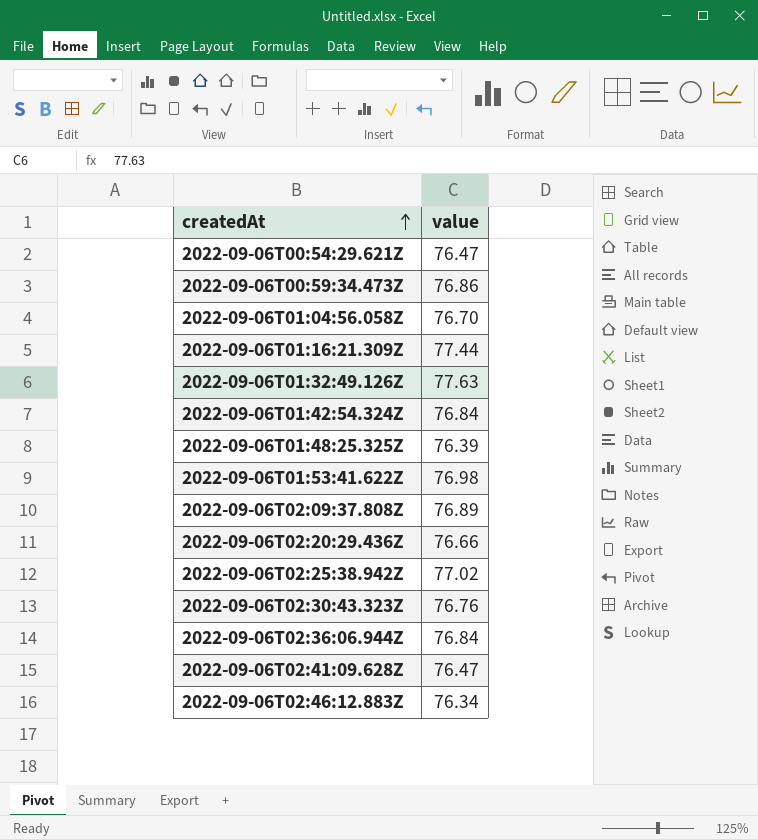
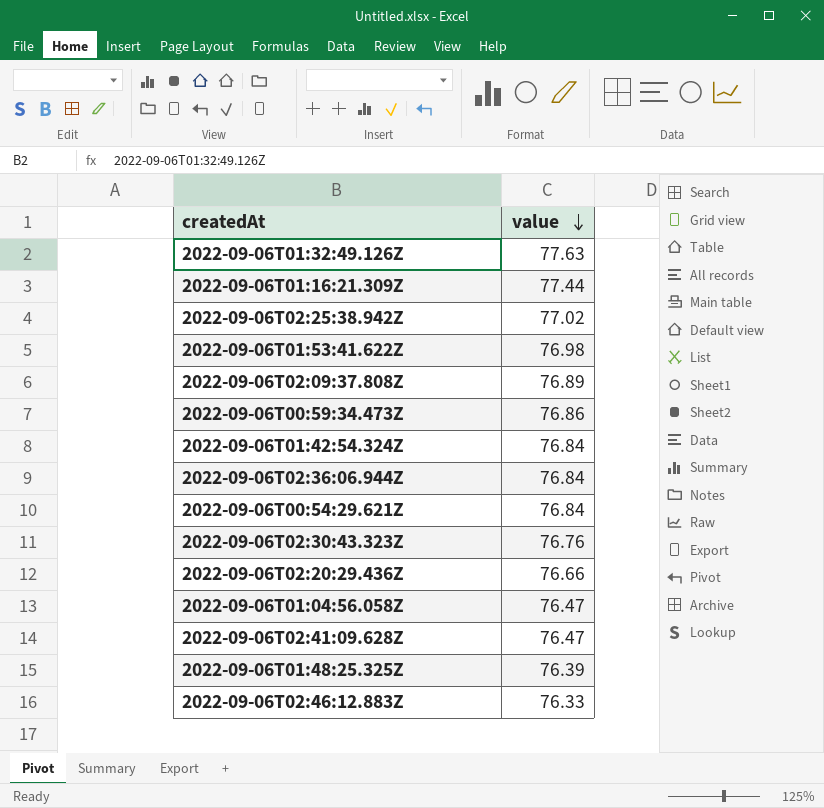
row order: createdAt ascending -> value descending
2022-09-06T00:54:29.621Z | value: 76.47 -> 76.84
2022-09-06T01:04:56.058Z | value: 76.70 -> 76.47
2022-09-06T02:46:12.883Z | value: 76.34 -> 76.33

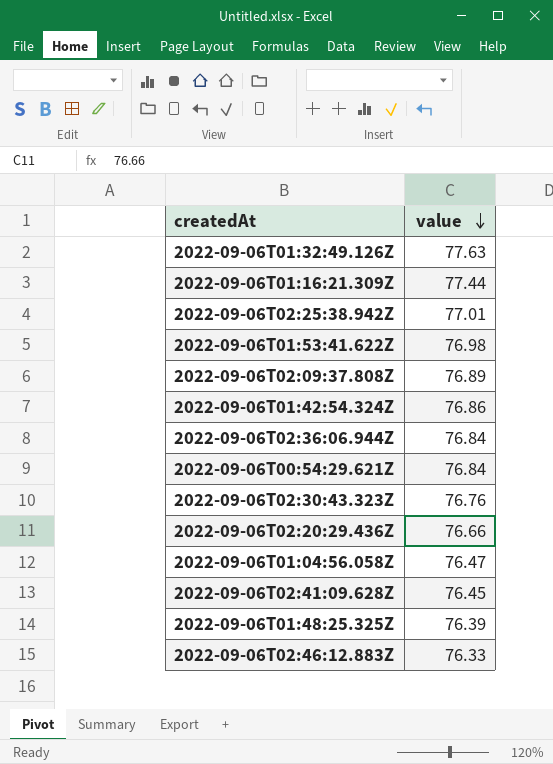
row 2022-09-06T00:59:34.473Z: 76.86 -> none
2022-09-06T02:25:38.942Z | value: 77.02 -> 77.01
2022-09-06T01:42:54.324Z | value: 76.84 -> 76.86
2022-09-06T02:41:09.628Z | value: 76.47 -> 76.45

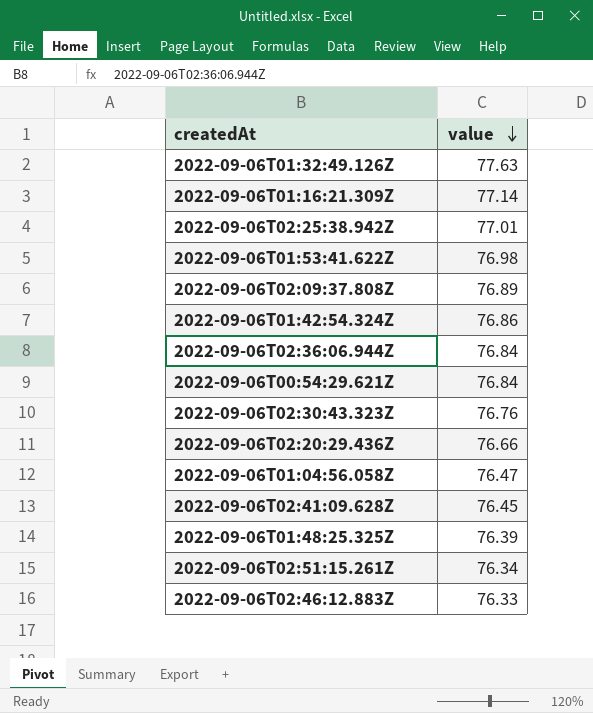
2022-09-06T01:16:21.309Z | value: 77.44 -> 77.14
row 2022-09-06T02:51:15.261Z: none -> 76.34

